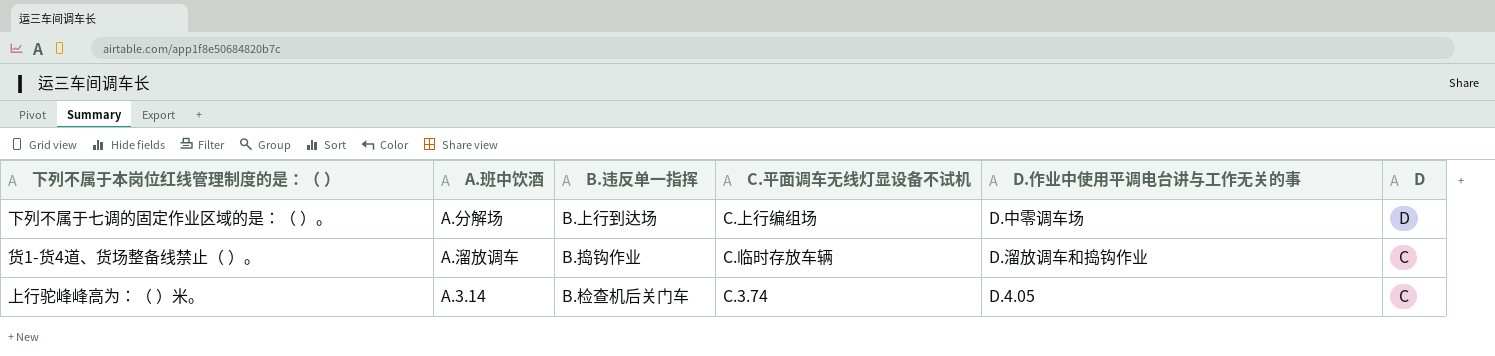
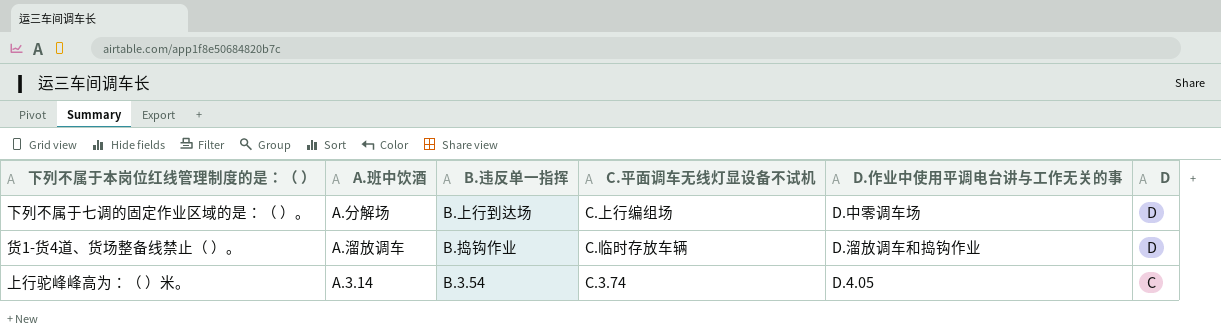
货1-货4道、货场整备线禁止（ ）。 | D: C -> D
上行驼峰峰高为：（ ）米。 | B.违反单一指挥: B.检查机后关门车 -> B.3.54

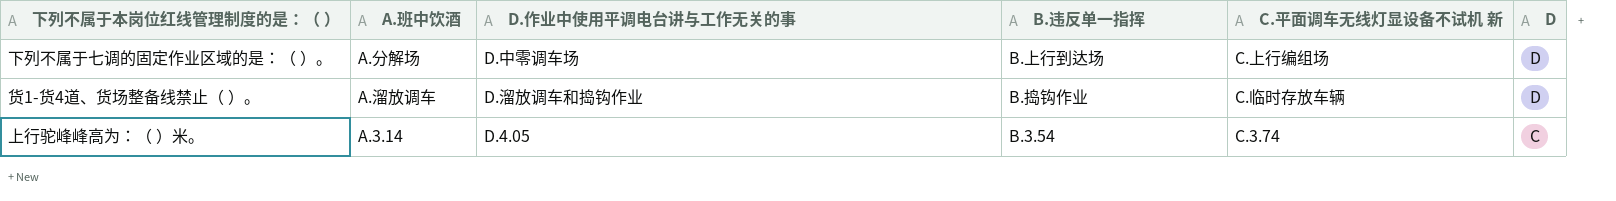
column D.作业中使用平调电台讲与工作无关的事 | position: 5 -> 3
column name: C.平面调车无线灯显设备不试机 -> C.平面调车无线灯显设备不试机 新

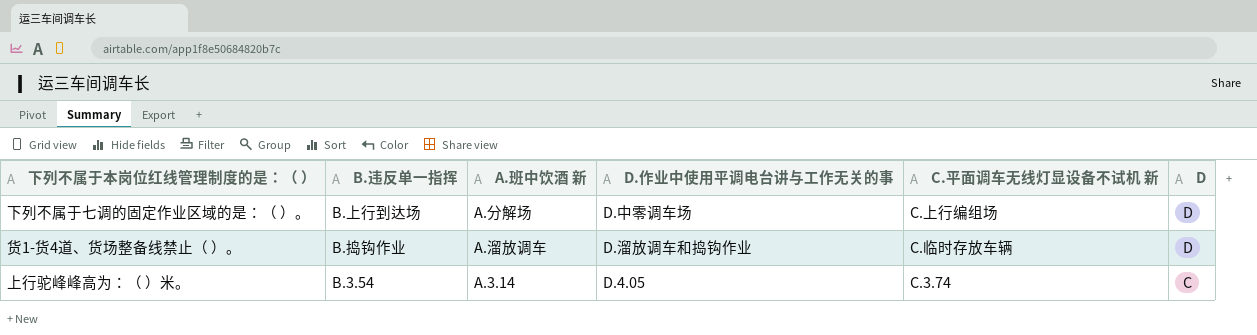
column B.违反单一指挥 | position: 4 -> 2
column name: A.班中饮酒 -> A.班中饮酒 新

